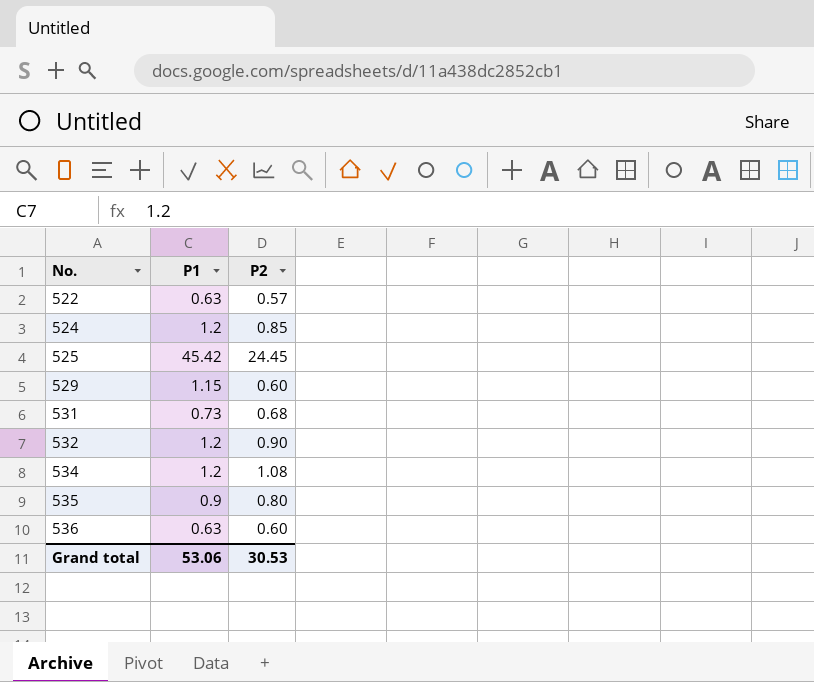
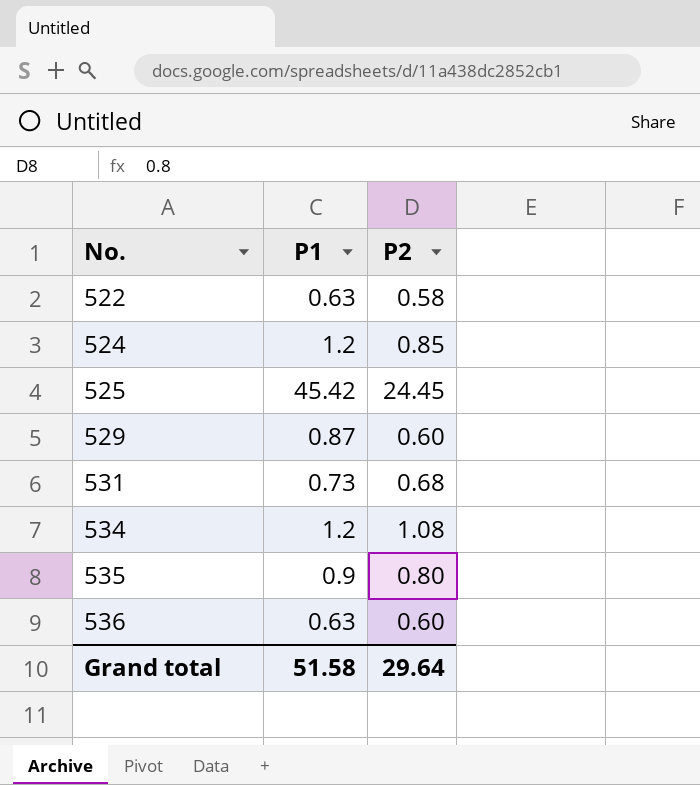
row 532: 1.2 | 0.90 -> none
522 | P2: 0.57 -> 0.58
529 | P1: 1.15 -> 0.87
Grand total | P1: 53.06 -> 51.58
Grand total | P2: 30.53 -> 29.64

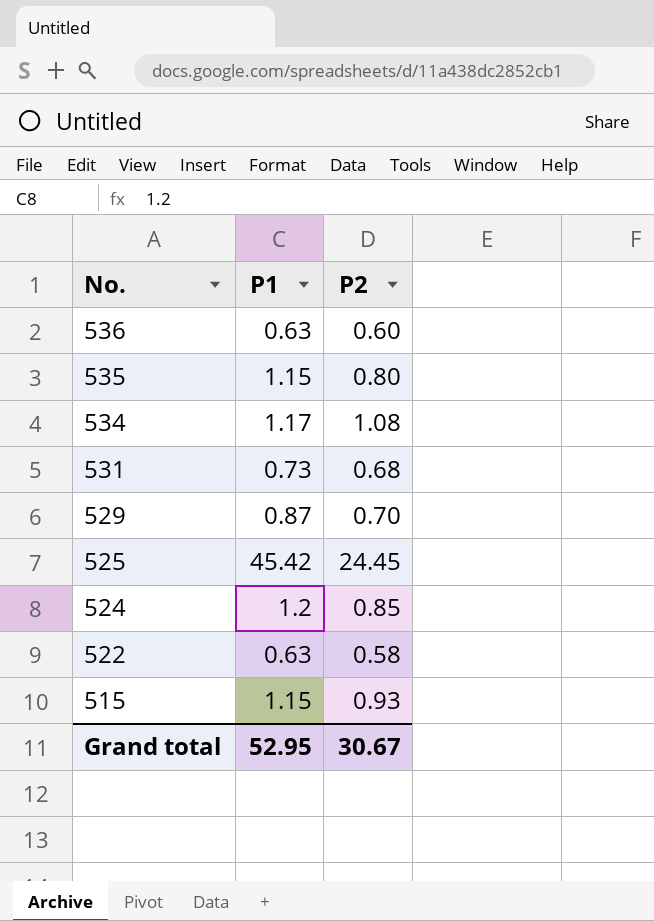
row order: No. ascending -> No. descending
535 | P1: 0.9 -> 1.15
534 | P1: 1.2 -> 1.17
529 | P2: 0.60 -> 0.70
row 515: none -> 1.15 | 0.93
Grand total | P1: 51.58 -> 52.95
Grand total | P2: 29.64 -> 30.67

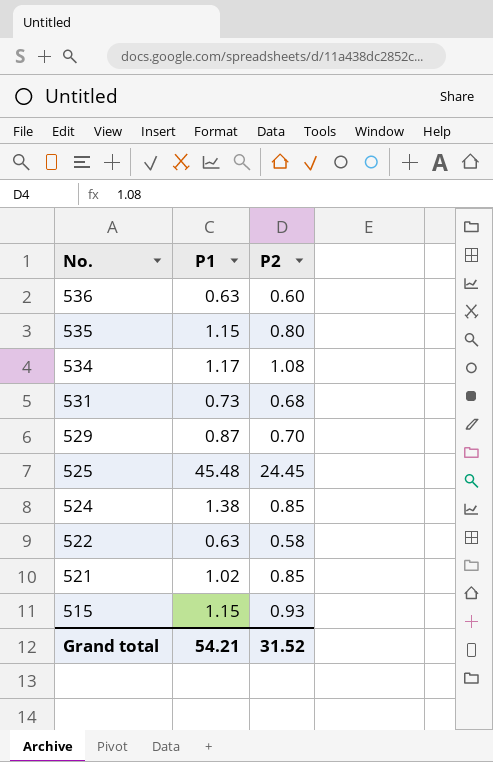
525 | P1: 45.42 -> 45.48
524 | P1: 1.2 -> 1.38
row 521: none -> 1.02 | 0.85
Grand total | P1: 52.95 -> 54.21
Grand total | P2: 30.67 -> 31.52

